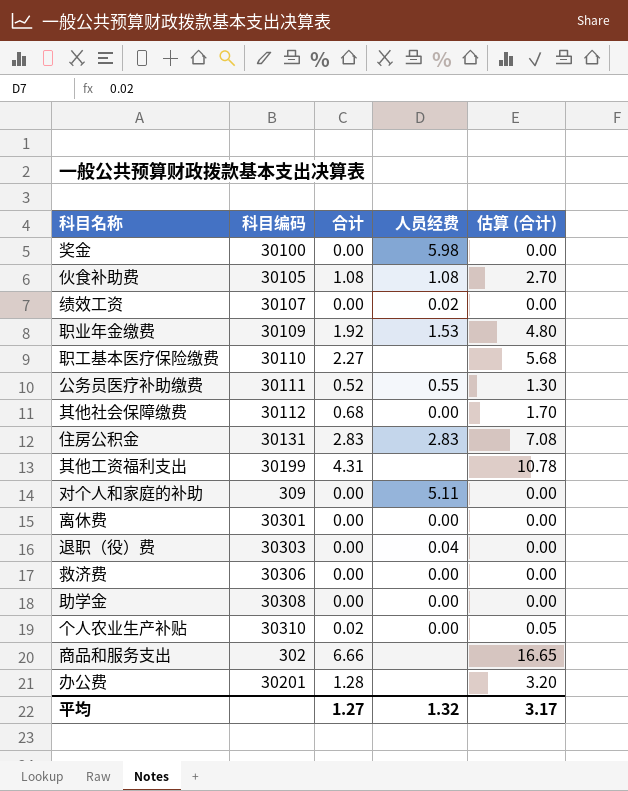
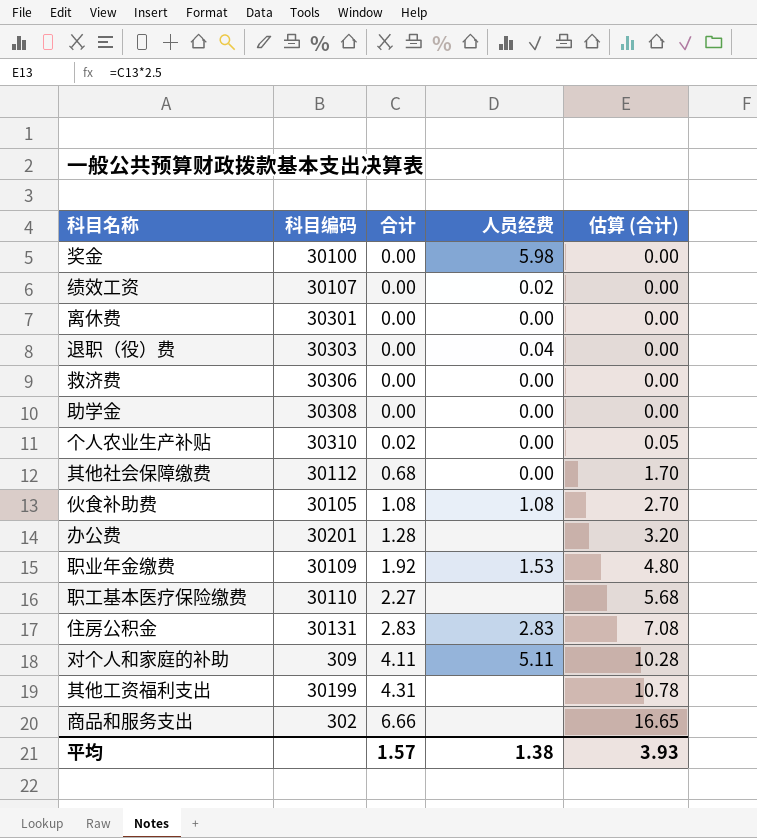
row order: none -> 合计 ascending
row 公务员医疗补助缴费: 30111 | 0.52 | 0.55 | 1.30 -> none
对个人和家庭的补助 | 合计: 0.00 -> 4.11
对个人和家庭的补助 | 估算 (合计): 0.00 -> 10.28
平均 | 合计: 1.27 -> 1.57
平均 | 人员经费: 1.32 -> 1.38
平均 | 估算 (合计): 3.17 -> 3.93

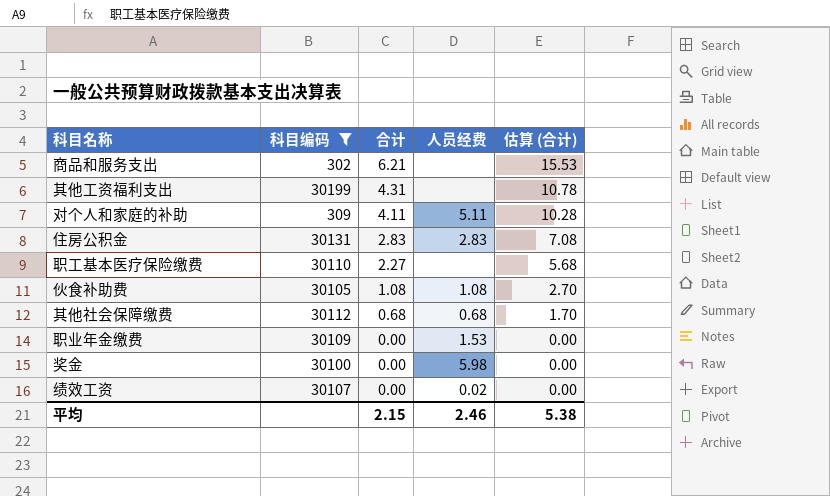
filter: none -> 科目编码 <= 30199
row order: 合计 ascending -> 合计 descending
商品和服务支出 | 合计: 6.66 -> 6.21
商品和服务支出 | 估算 (合计): 16.65 -> 15.53
其他社会保障缴费 | 人员经费: 0.00 -> 0.68
职业年金缴费 | 合计: 1.92 -> 0.00
职业年金缴费 | 估算 (合计): 4.80 -> 0.00
平均 | 合计: 1.57 -> 2.15
平均 | 人员经费: 1.38 -> 2.46
平均 | 估算 (合计): 3.93 -> 5.38

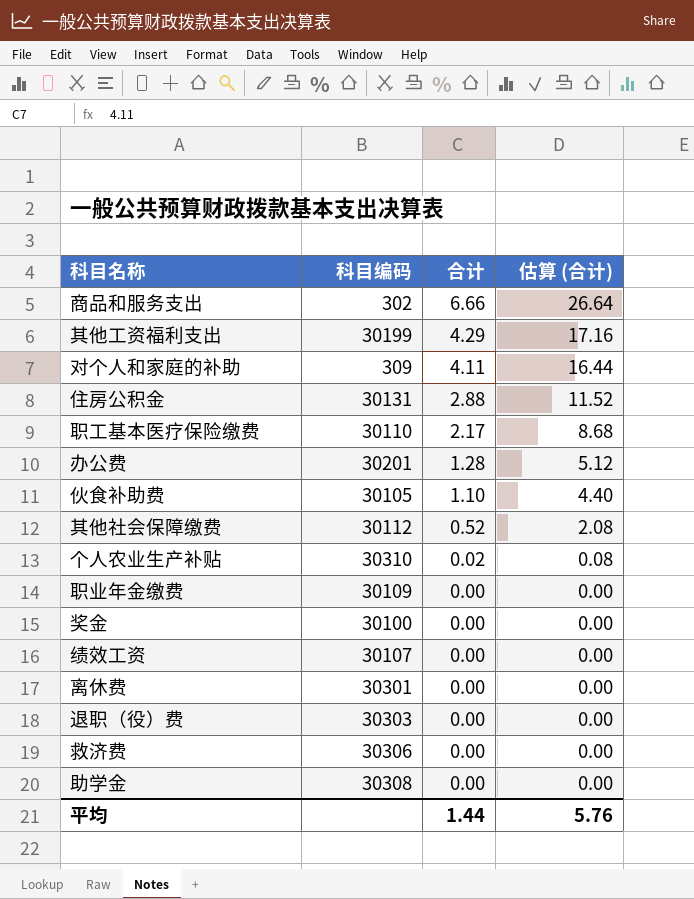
filter: 科目编码 <= 30199 -> none
column 人员经费 | position: 4 -> none
column 估算 (合计) | formula: [合计] * 2.5 -> [合计] * 4
商品和服务支出 | 合计: 6.21 -> 6.66
其他工资福利支出 | 合计: 4.31 -> 4.29
住房公积金 | 合计: 2.83 -> 2.88
职工基本医疗保险缴费 | 合计: 2.27 -> 2.17
伙食补助费 | 合计: 1.08 -> 1.10
其他社会保障缴费 | 合计: 0.68 -> 0.52
平均 | 合计: 2.15 -> 1.44
平均 | 估算 (合计): 5.38 -> 5.76

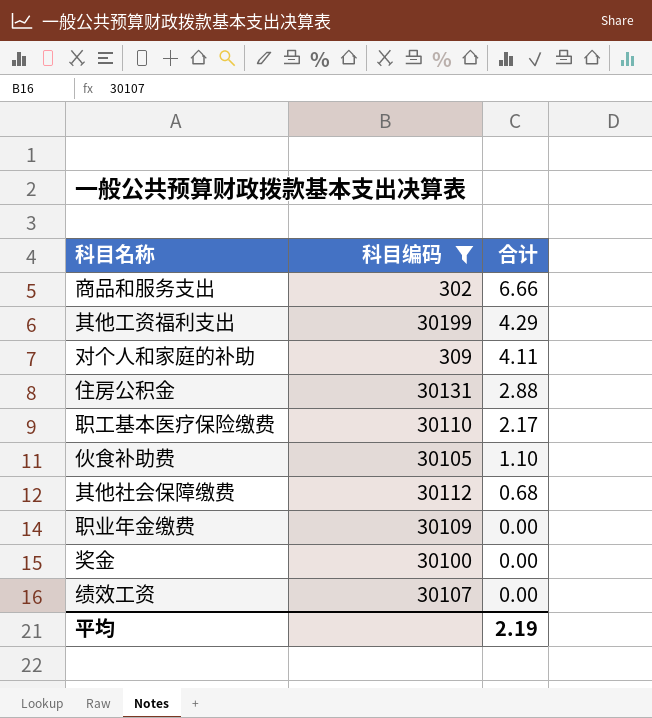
filter: none -> 科目编码 <= 30199
column 估算 (合计) | formula: [合计] * 4 -> none
其他社会保障缴费 | 合计: 0.52 -> 0.68
平均 | 合计: 1.44 -> 2.19

